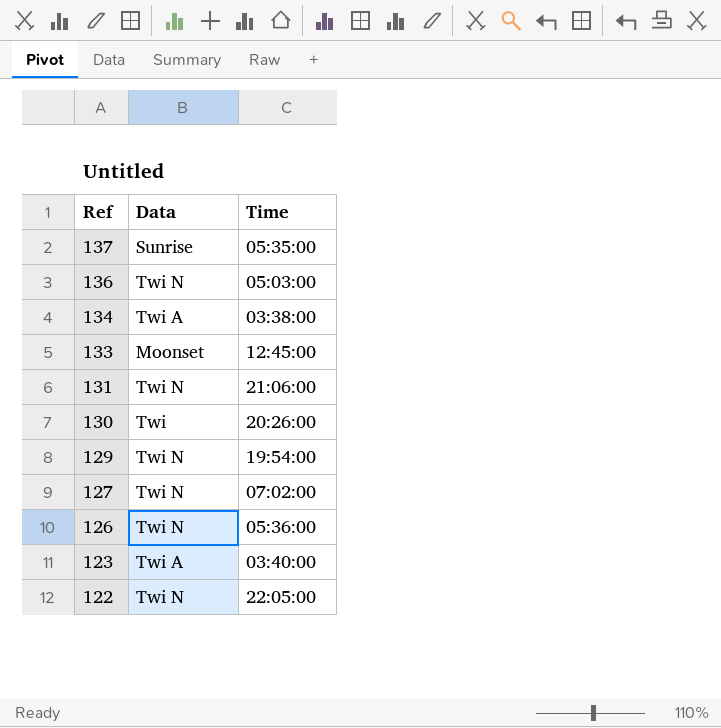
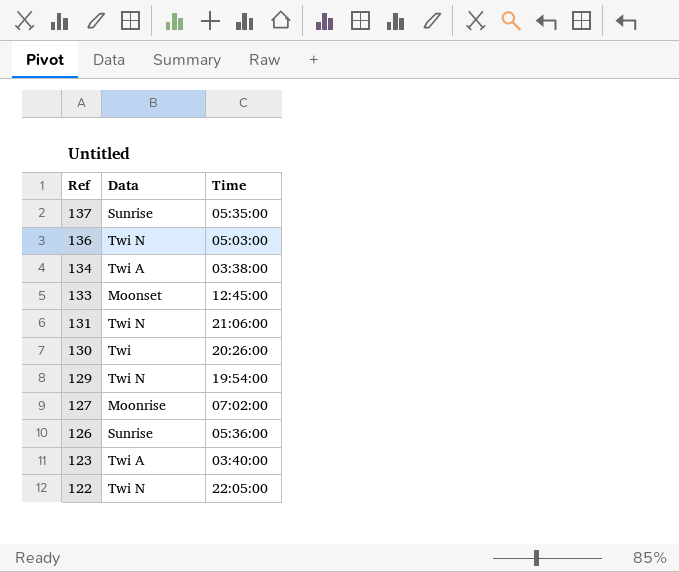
127 | Data: Twi N -> Moonrise
126 | Data: Twi N -> Sunrise

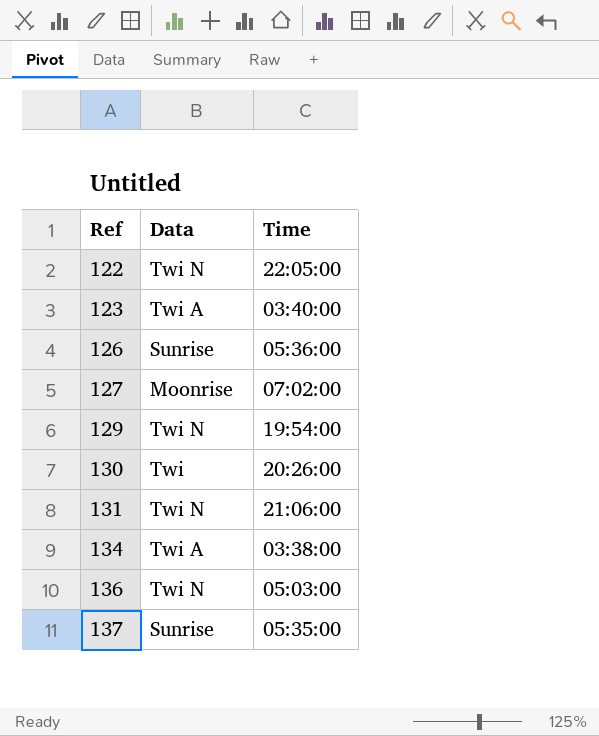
row order: Ref descending -> Ref ascending
row 133: Moonset | 12:45:00 -> none

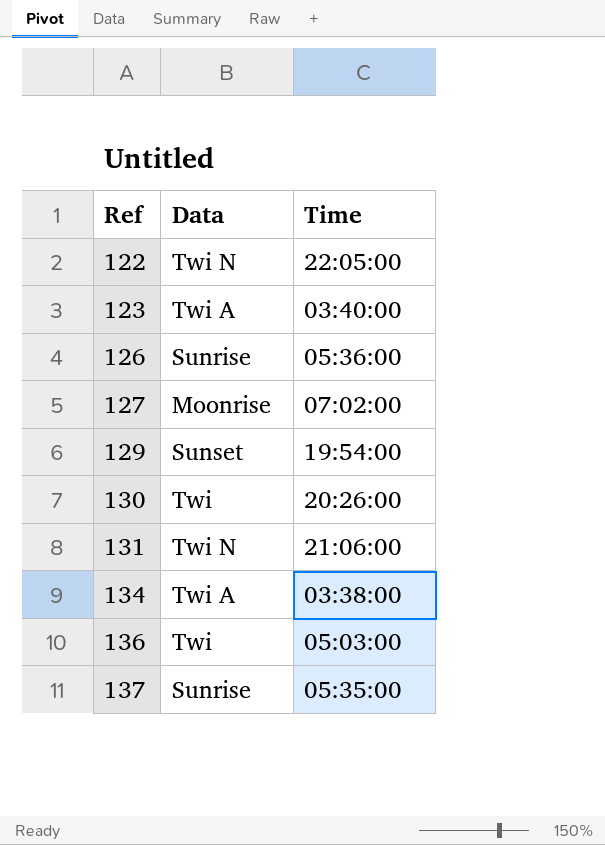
129 | Data: Twi N -> Sunset
136 | Data: Twi N -> Twi

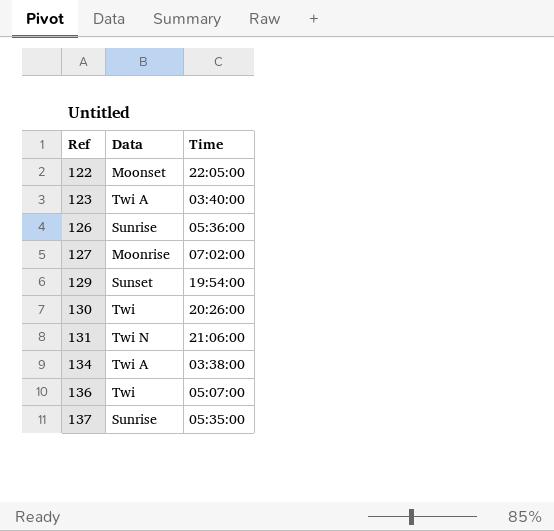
122 | Data: Twi N -> Moonset
136 | Time: 05:03:00 -> 05:07:00

